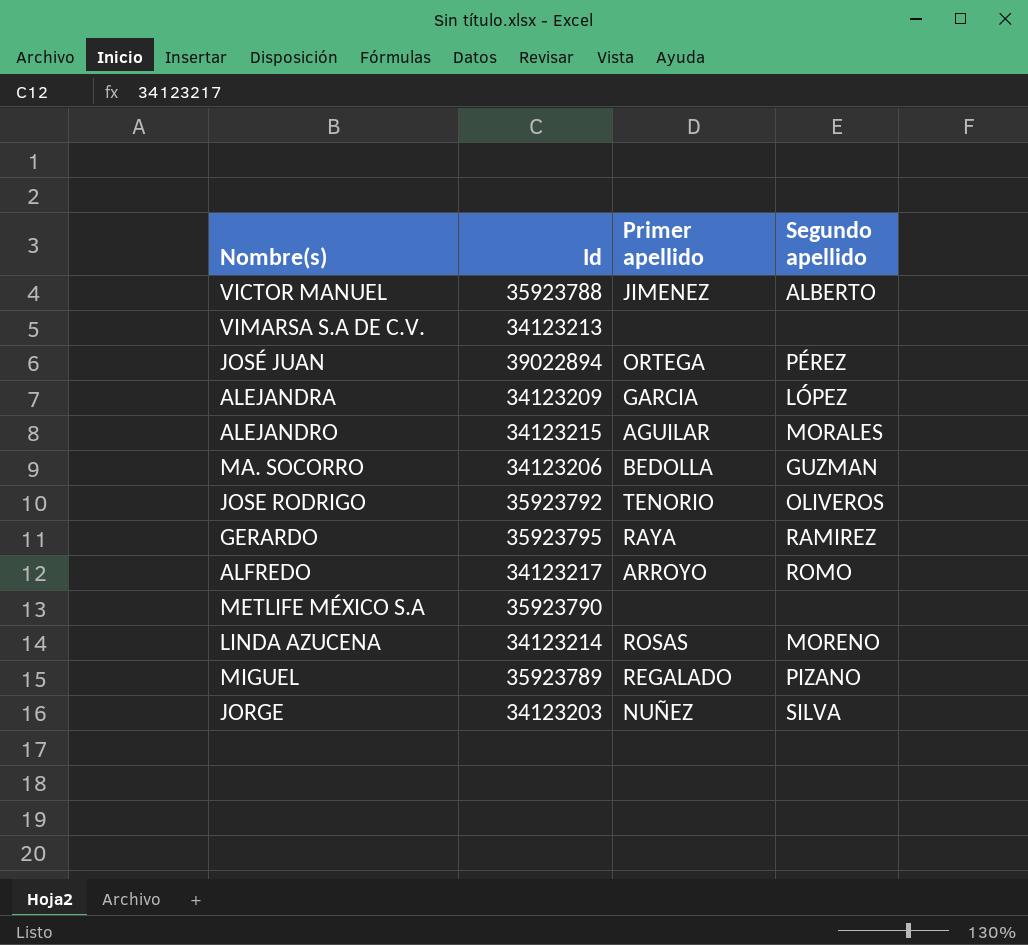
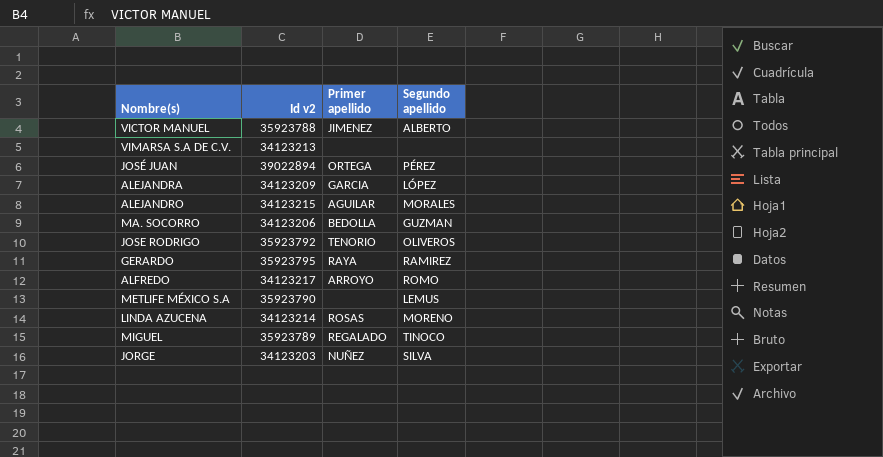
column name: Id -> Id v2
METLIFE MÉXICO S.A | Segundo apellido: none -> LEMUS
MIGUEL | Segundo apellido: PIZANO -> TINOCO

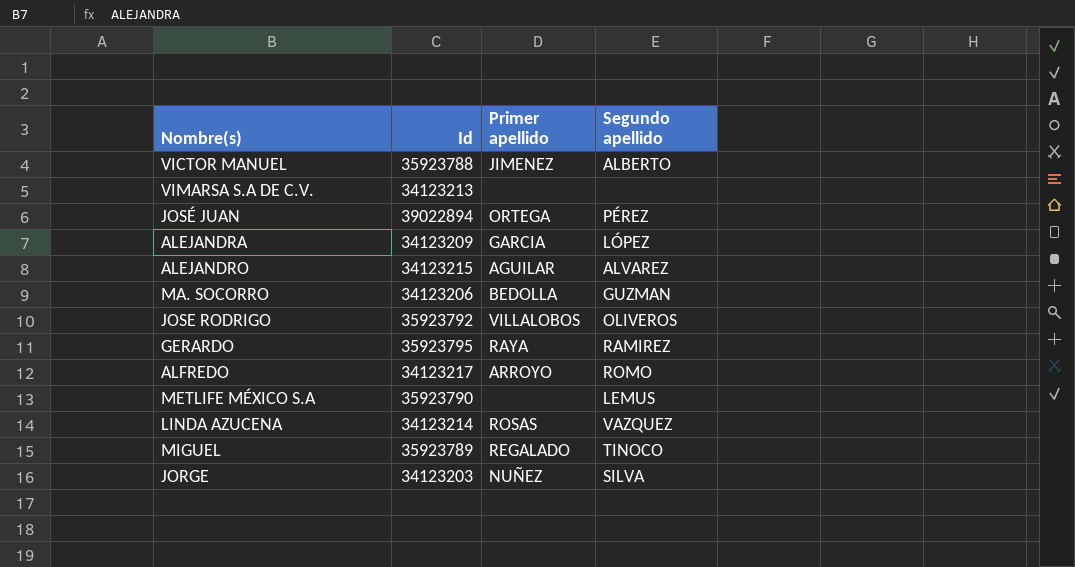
column name: Id v2 -> Id
ALEJANDRO | Segundo apellido: MORALES -> ALVAREZ
JOSE RODRIGO | Primer apellido: TENORIO -> VILLALOBOS
LINDA AZUCENA | Segundo apellido: MORENO -> VAZQUEZ

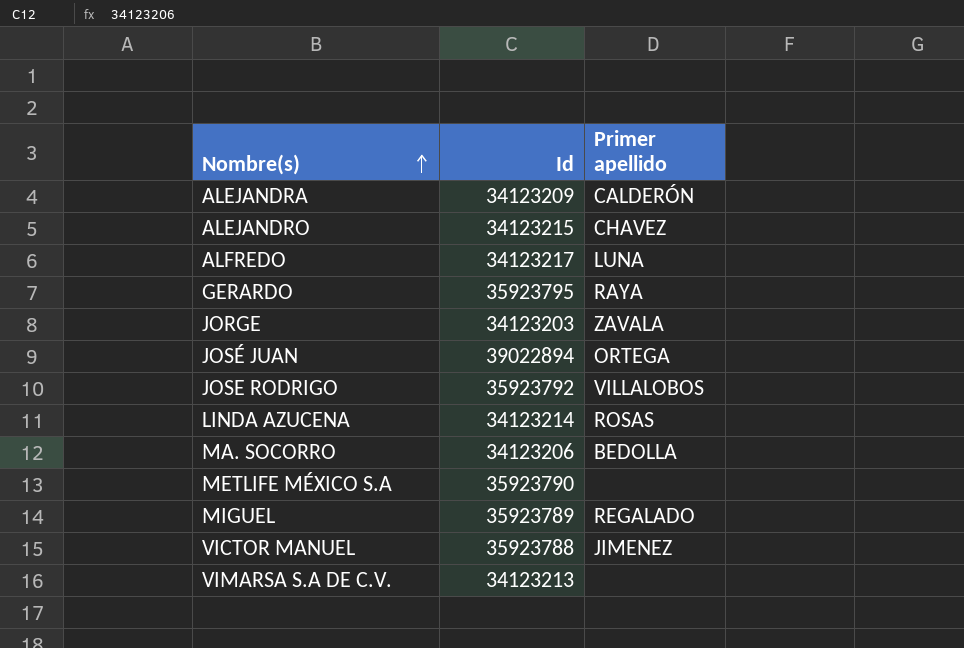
row order: none -> Nombre(s) ascending
column Segundo apellido | position: 4 -> none
ALEJANDRA | Primer apellido: GARCIA -> CALDERÓN
ALEJANDRO | Primer apellido: AGUILAR -> CHAVEZ
ALFREDO | Primer apellido: ARROYO -> LUNA
JORGE | Primer apellido: NUÑEZ -> ZAVALA

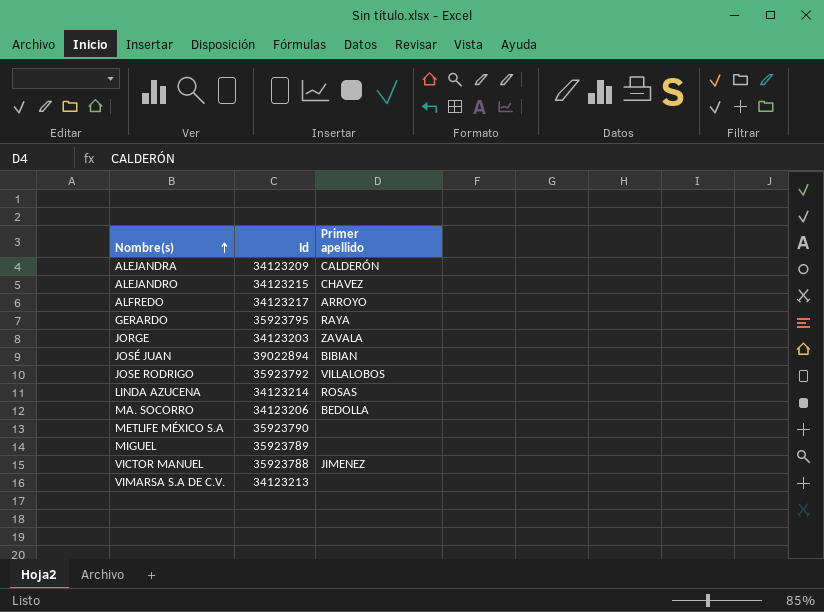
ALFREDO | Primer apellido: LUNA -> ARROYO
JOSÉ JUAN | Primer apellido: ORTEGA -> BIBIAN
MIGUEL | Primer apellido: REGALADO -> none

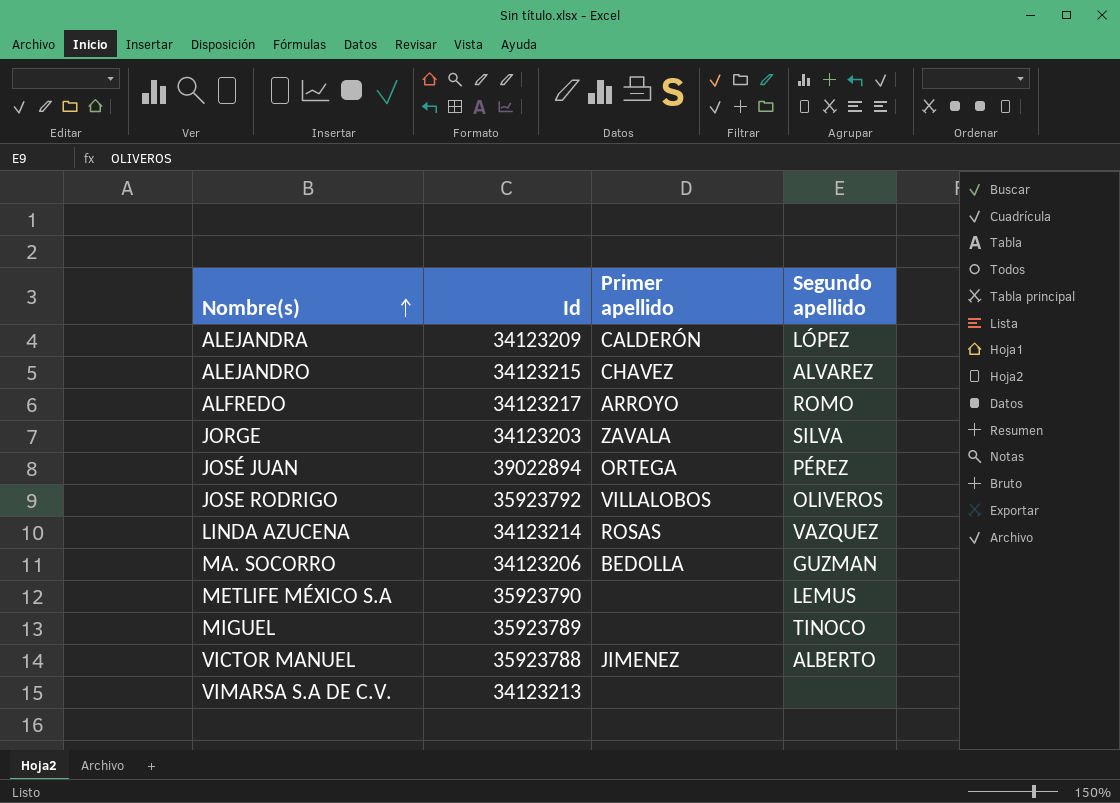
column Segundo apellido | position: none -> 4
row GERARDO: 35923795 | RAYA -> none
JOSÉ JUAN | Primer apellido: BIBIAN -> ORTEGA

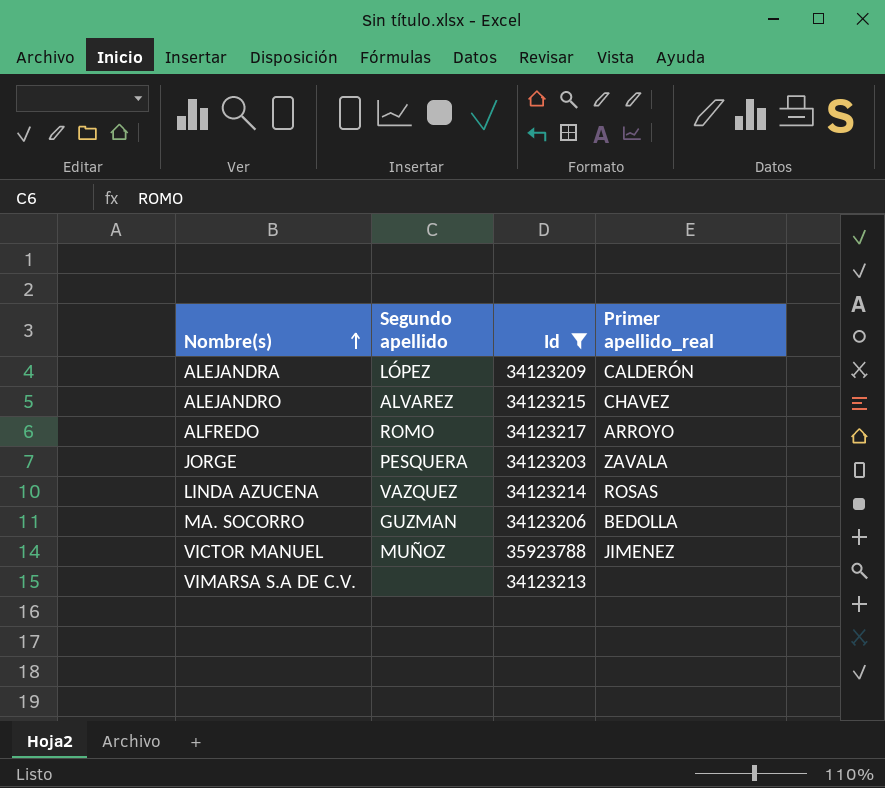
filter: none -> Id <= 35923788
column Segundo apellido | position: 4 -> 2
column name: Primer apellido -> Primer apellido_real
JORGE | Segundo apellido: SILVA -> PESQUERA
VICTOR MANUEL | Segundo apellido: ALBERTO -> MUÑOZ

